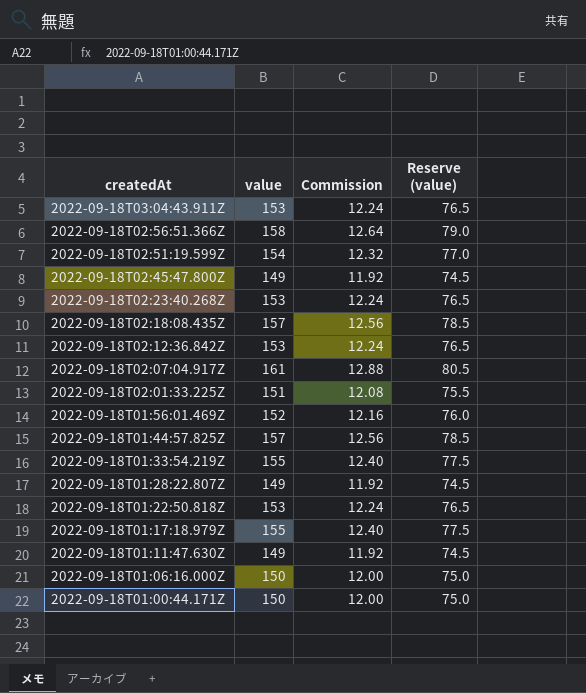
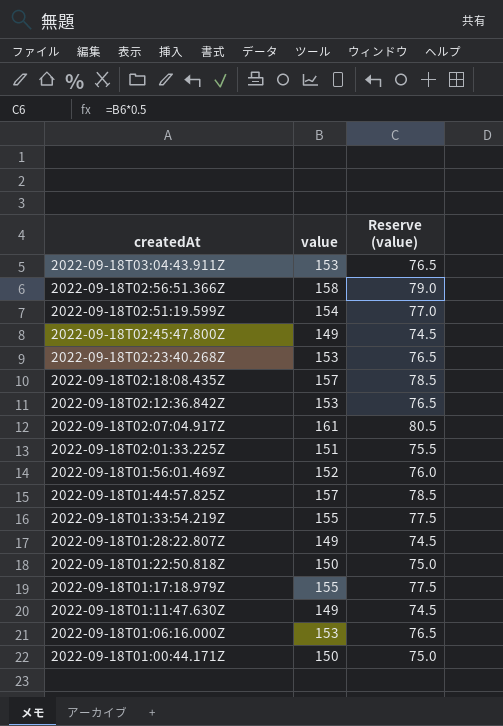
column Commission | formula: [value] * 0.08 -> none
2022-09-18T01:22:50.818Z | value: 153 -> 150
2022-09-18T01:22:50.818Z | Reserve (value): 76.5 -> 75.0
2022-09-18T01:06:16.000Z | value: 150 -> 153
2022-09-18T01:06:16.000Z | Reserve (value): 75.0 -> 76.5

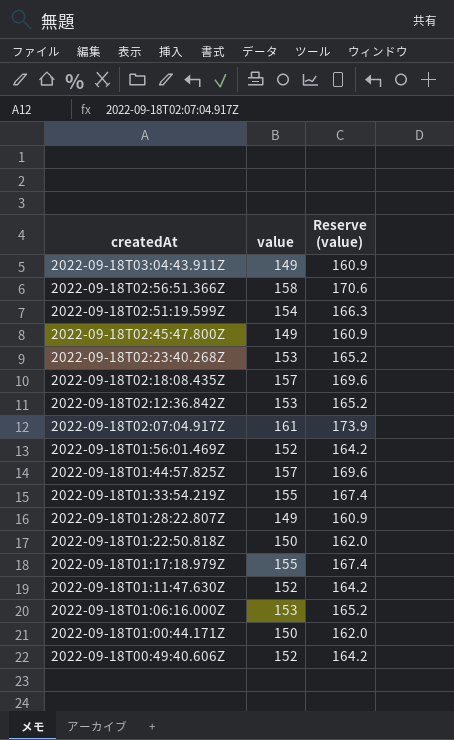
column Reserve (value) | formula: [value] * 0.5 -> [value] * 1.08
row 2022-09-18T02:01:33.225Z: 151 | 75.5 -> none
2022-09-18T03:04:43.911Z | value: 153 -> 149
2022-09-18T01:11:47.630Z | value: 149 -> 152
row 2022-09-18T00:49:40.606Z: none -> 152 | 164.2

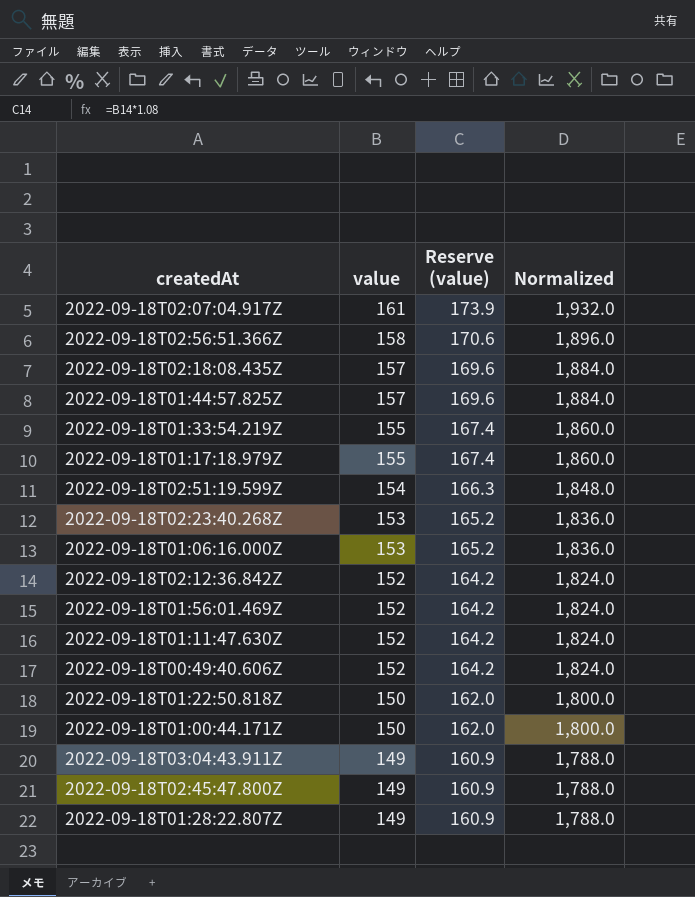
row order: createdAt descending -> value descending
column Normalized | formula: none -> [value] * 12
2022-09-18T02:12:36.842Z | value: 153 -> 152
2022-09-18T02:12:36.842Z | Reserve (value): 165.2 -> 164.2

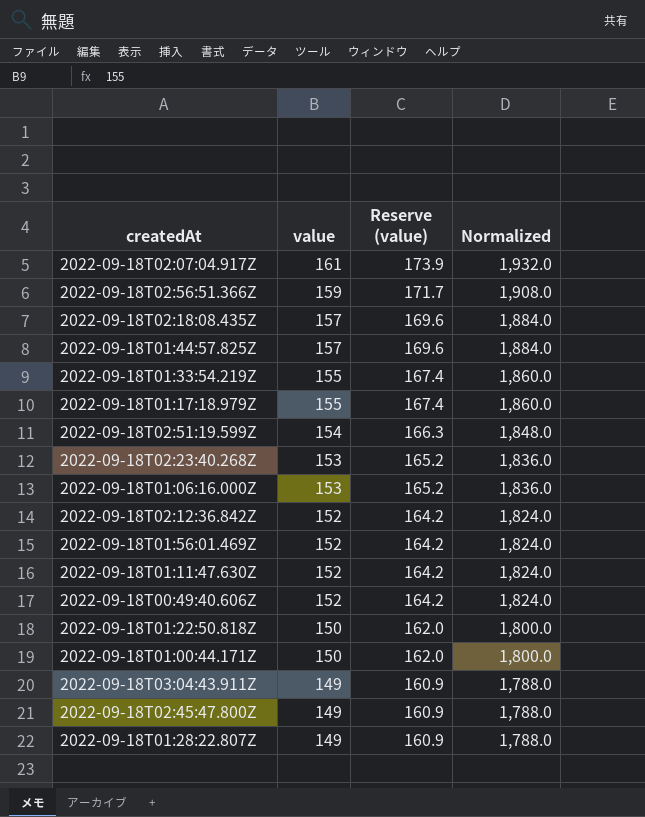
2022-09-18T02:56:51.366Z | value: 158 -> 159
2022-09-18T02:56:51.366Z | Reserve (value): 170.6 -> 171.7
2022-09-18T02:56:51.366Z | Normalized: 1,896.0 -> 1,908.0

